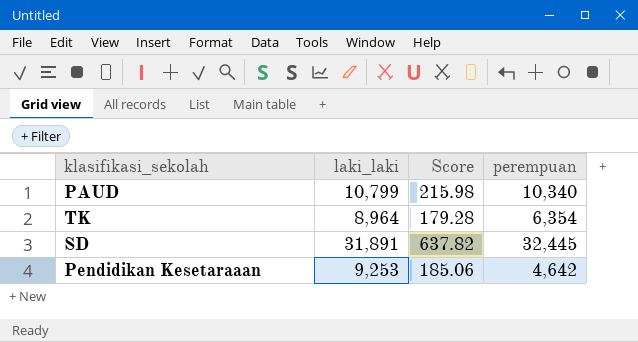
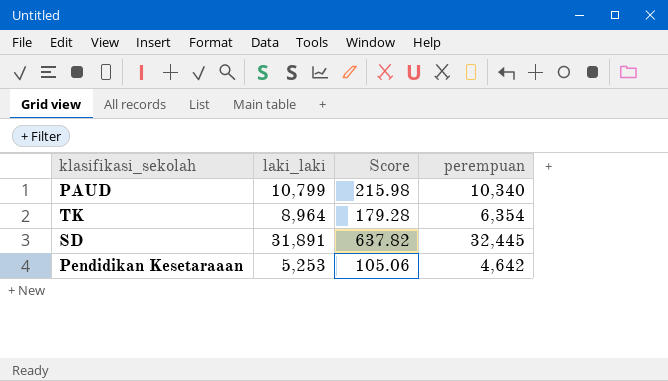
Pendidikan Kesetaraaan | laki_laki: 9,253 -> 5,253
Pendidikan Kesetaraaan | Score: 185.06 -> 105.06

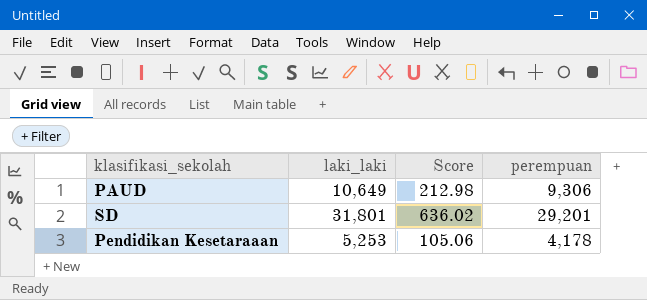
row TK: 8,964 | 179.28 | 6,354 -> none
PAUD | laki_laki: 10,799 -> 10,649
PAUD | Score: 215.98 -> 212.98
PAUD | perempuan: 10,340 -> 9,306
SD | laki_laki: 31,891 -> 31,801
SD | Score: 637.82 -> 636.02
SD | perempuan: 32,445 -> 29,201
Pendidikan Kesetaraaan | perempuan: 4,642 -> 4,178

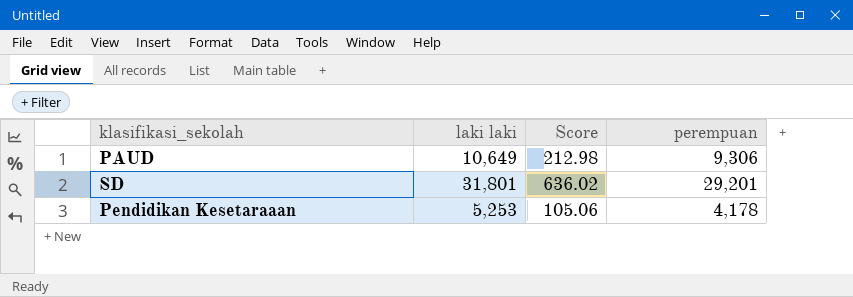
column name: laki_laki -> laki laki

